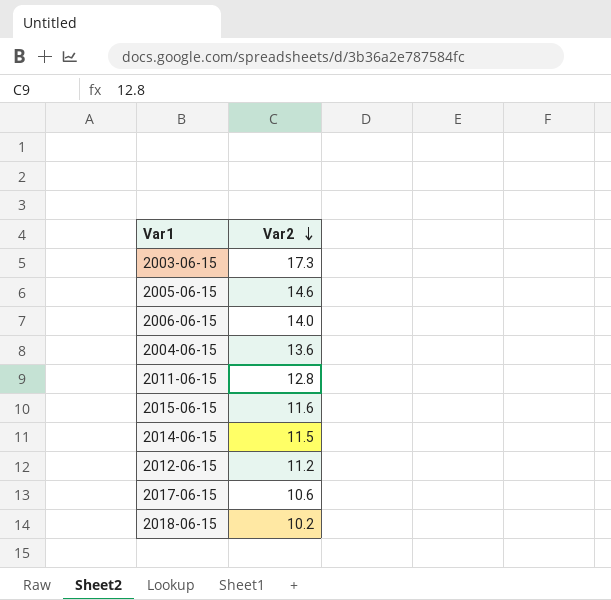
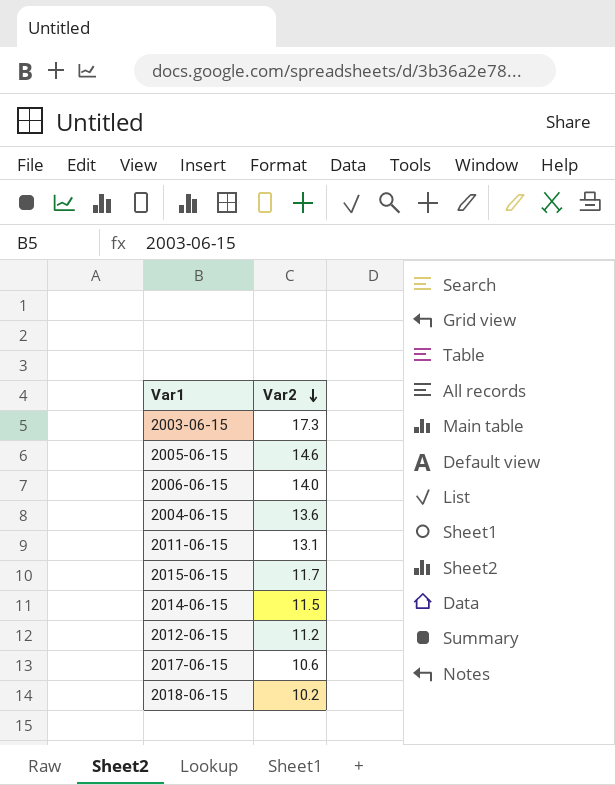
2011-06-15 | Var2: 12.8 -> 13.1
2015-06-15 | Var2: 11.6 -> 11.7

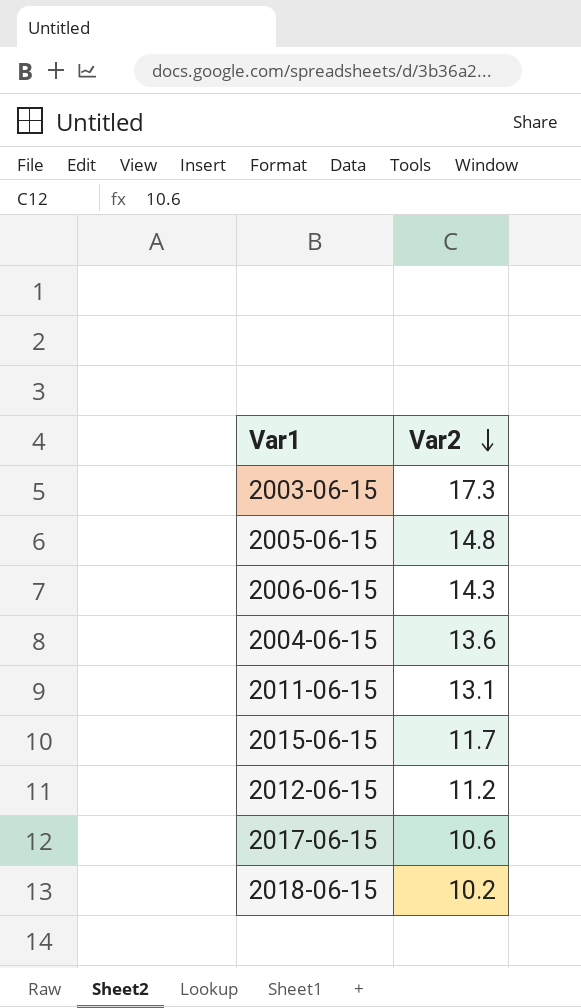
row 2014-06-15: 11.5 -> none
2005-06-15 | Var2: 14.6 -> 14.8
2006-06-15 | Var2: 14.0 -> 14.3

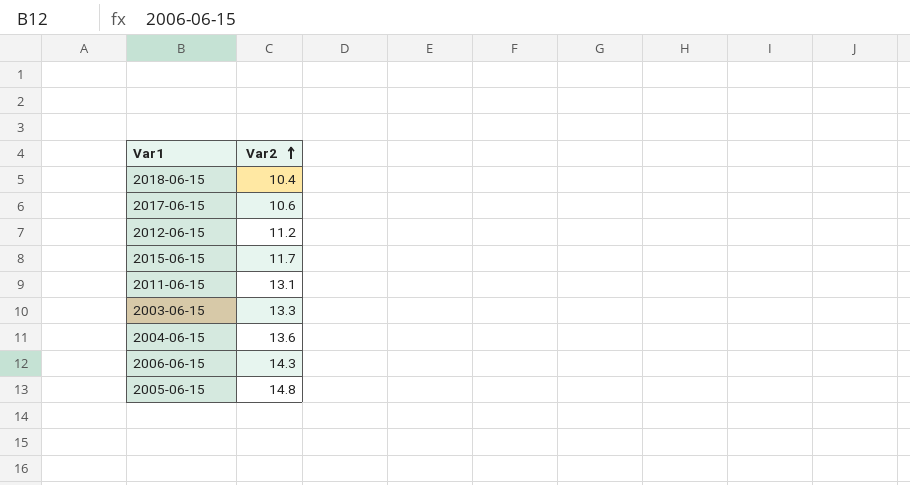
row order: Var2 descending -> Var2 ascending
2018-06-15 | Var2: 10.2 -> 10.4
2003-06-15 | Var2: 17.3 -> 13.3

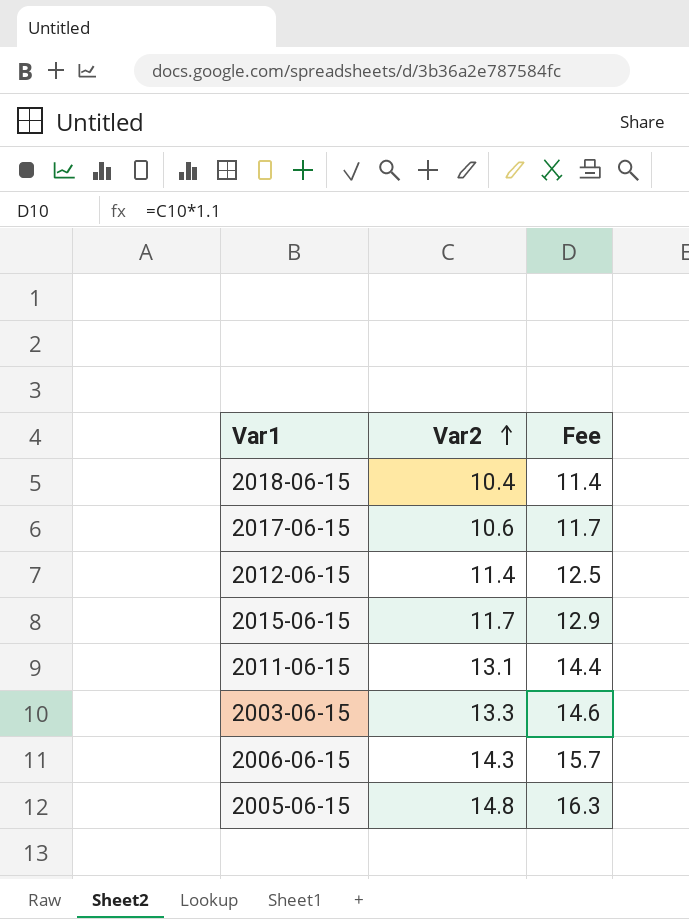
column Fee | formula: none -> [Var2] * 1.1
row 2004-06-15: 13.6 -> none
2012-06-15 | Var2: 11.2 -> 11.4

